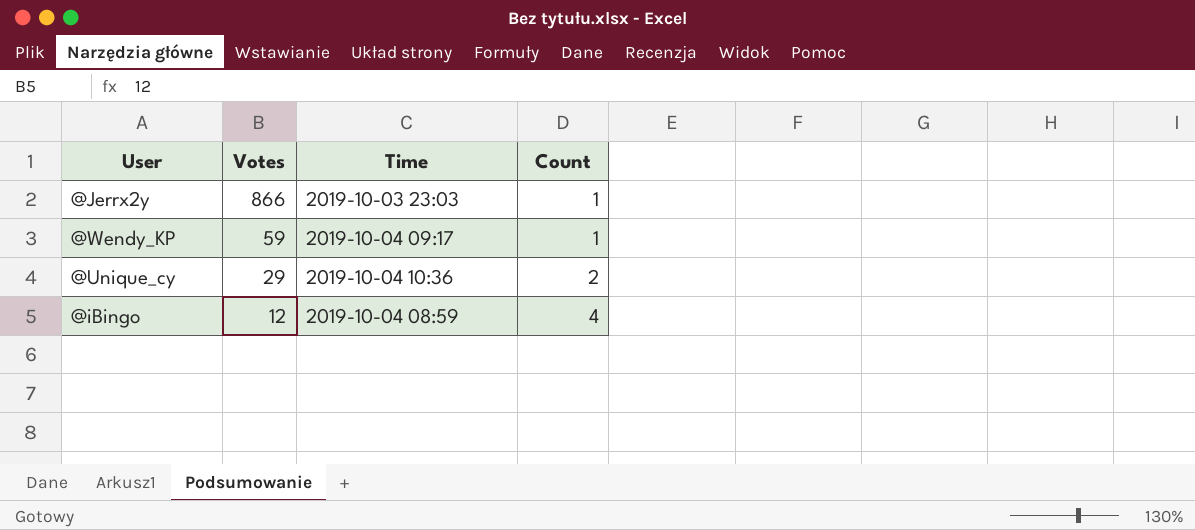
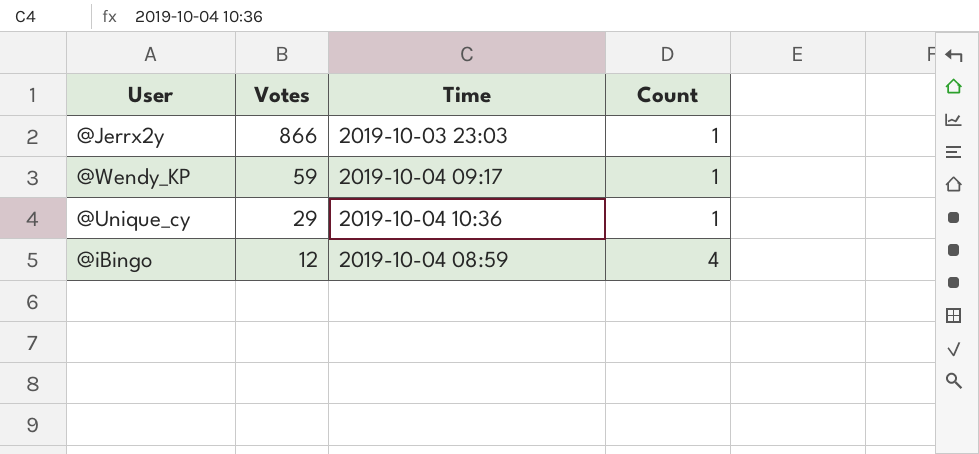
@Unique_cy | Count: 2 -> 1

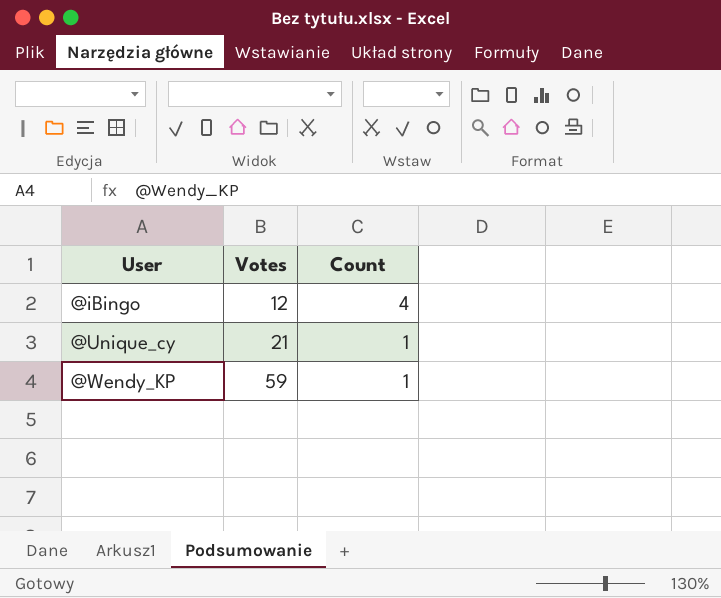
row order: Votes descending -> User ascending
column Time | position: 3 -> none
row @Jerrx2y: 866 | 2019-10-03 23:03 | 1 -> none
@Unique_cy | Votes: 29 -> 21

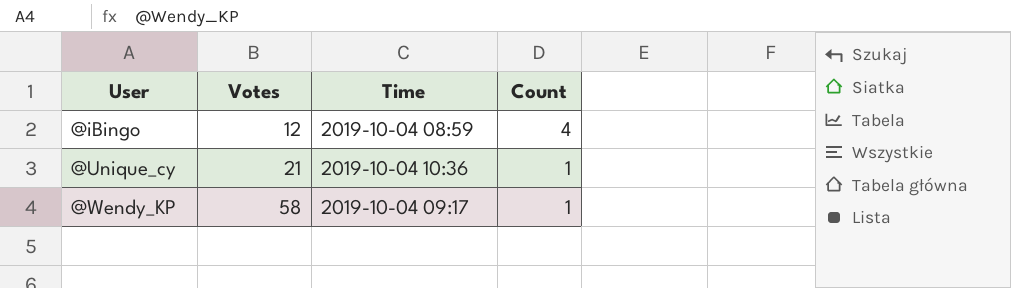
column Time | position: none -> 3
@Wendy_KP | Votes: 59 -> 58

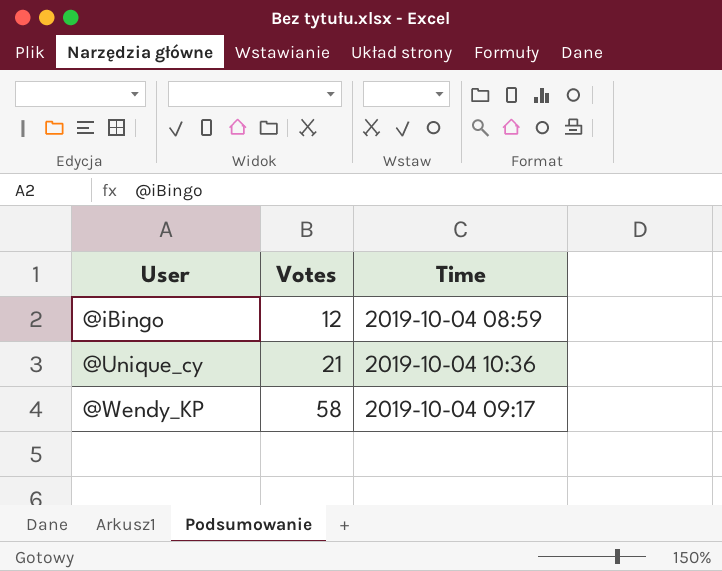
column Count | position: 4 -> none

